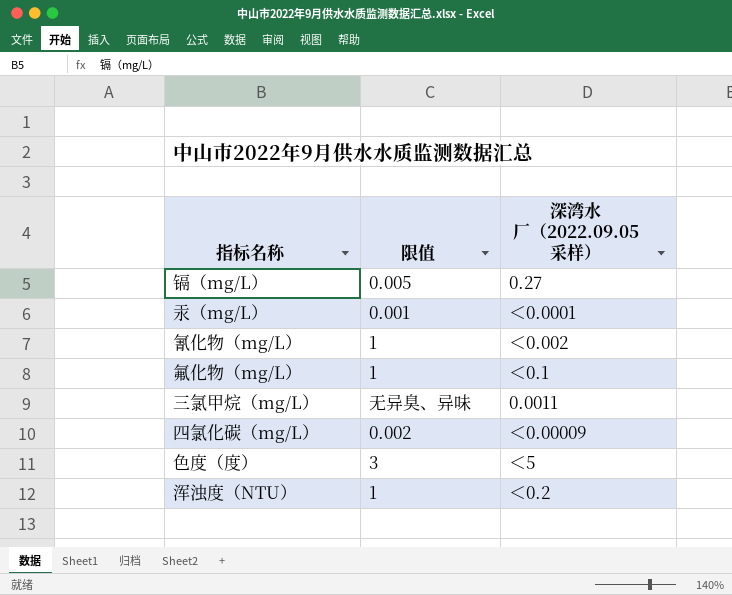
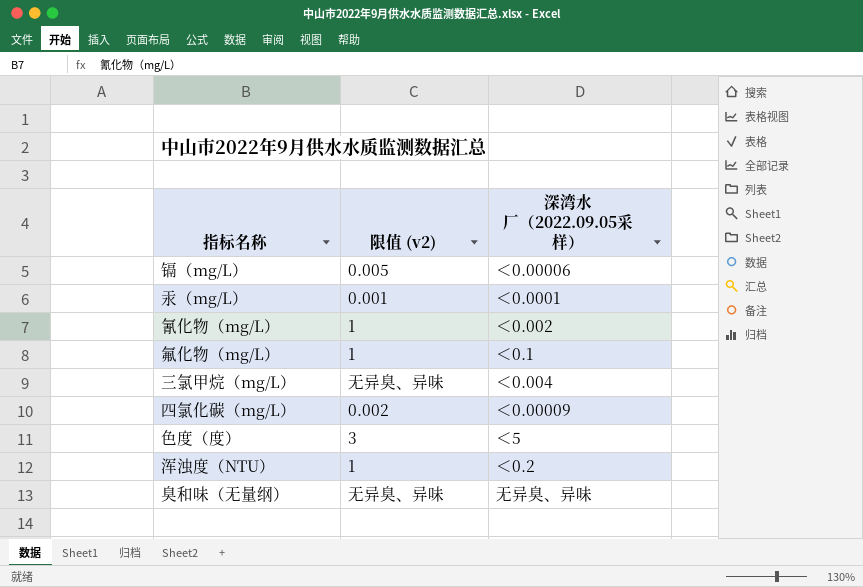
column name: 限值 -> 限值 (v2)
镉（mg/L） | 深湾水厂（2022.09.05采样）: 0.27 -> ＜0.00006
三氯甲烷（mg/L） | 深湾水厂（2022.09.05采样）: 0.0011 -> ＜0.004
row 臭和味（无量纲）: none -> 无异臭、异味 | 无异臭、异味

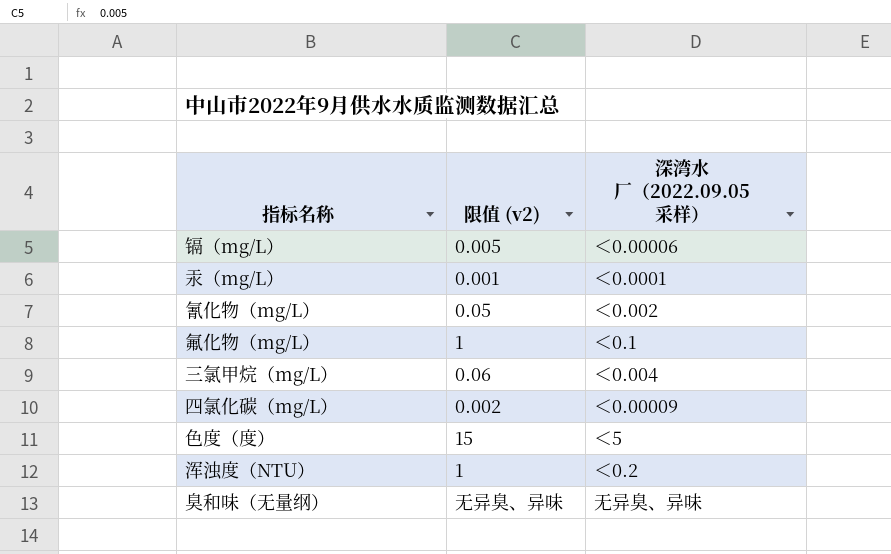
氰化物（mg/L） | 限值 (v2): 1 -> 0.05
三氯甲烷（mg/L） | 限值 (v2): 无异臭、异味 -> 0.06
色度（度） | 限值 (v2): 3 -> 15

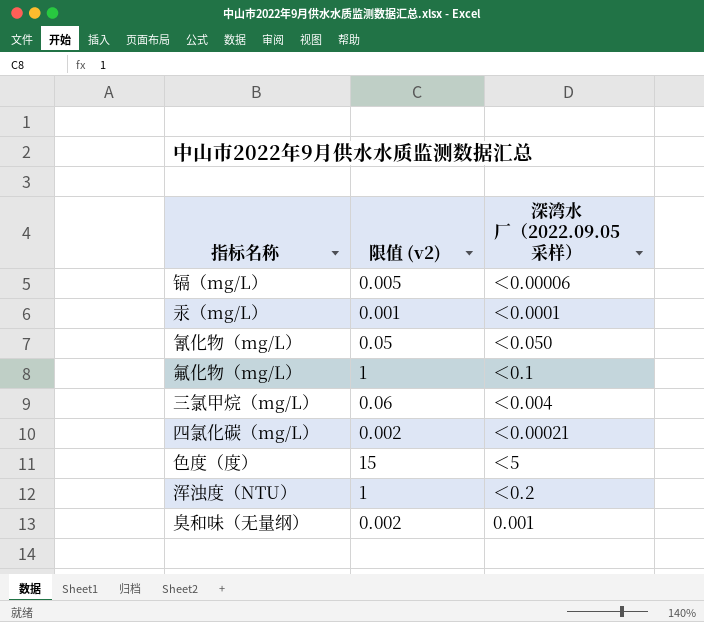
氰化物（mg/L） | 深湾水厂（2022.09.05采样）: ＜0.002 -> ＜0.050
四氯化碳（mg/L） | 深湾水厂（2022.09.05采样）: ＜0.00009 -> ＜0.00021
臭和味（无量纲） | 限值 (v2): 无异臭、异味 -> 0.002
臭和味（无量纲） | 深湾水厂（2022.09.05采样）: 无异臭、异味 -> 0.001

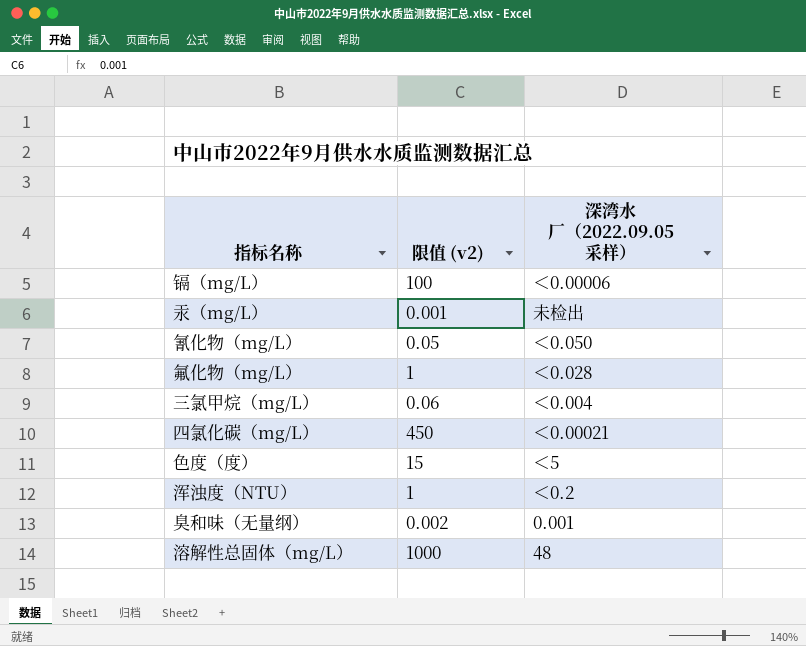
镉（mg/L） | 限值 (v2): 0.005 -> 100
汞（mg/L） | 深湾水厂（2022.09.05采样）: ＜0.0001 -> 未检出
氟化物（mg/L） | 深湾水厂（2022.09.05采样）: ＜0.1 -> ＜0.028
四氯化碳（mg/L） | 限值 (v2): 0.002 -> 450
row 溶解性总固体（mg/L）: none -> 1000 | 48

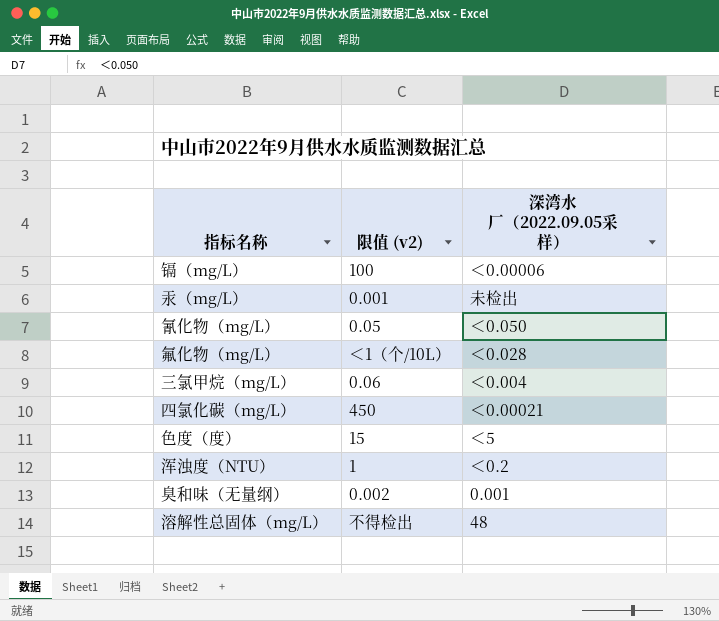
氟化物（mg/L） | 限值 (v2): 1 -> ＜1（个/10L）
溶解性总固体（mg/L） | 限值 (v2): 1000 -> 不得检出

